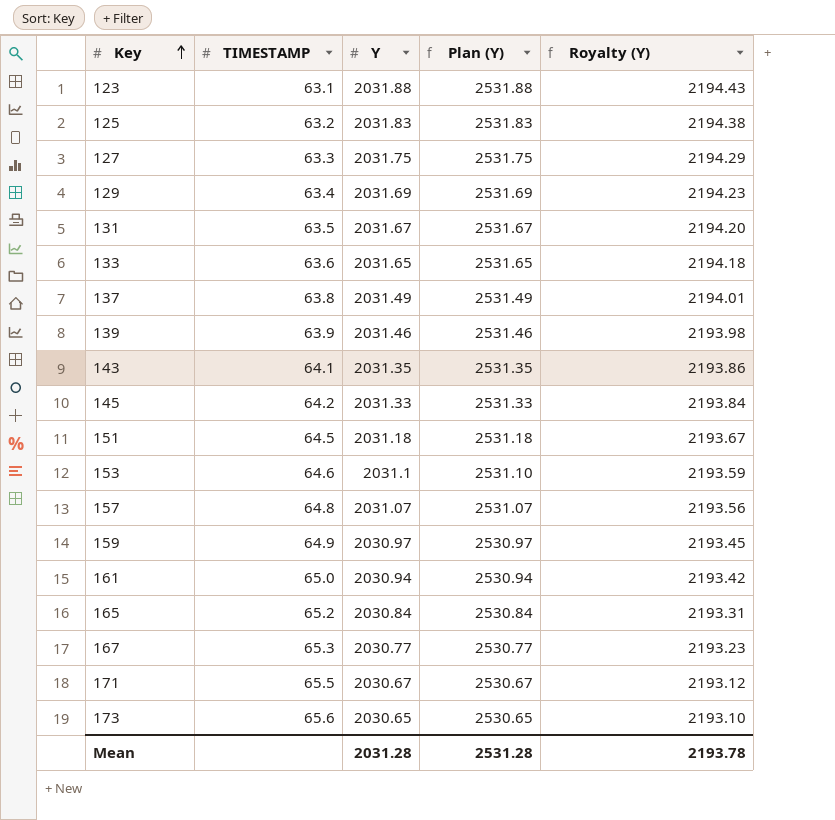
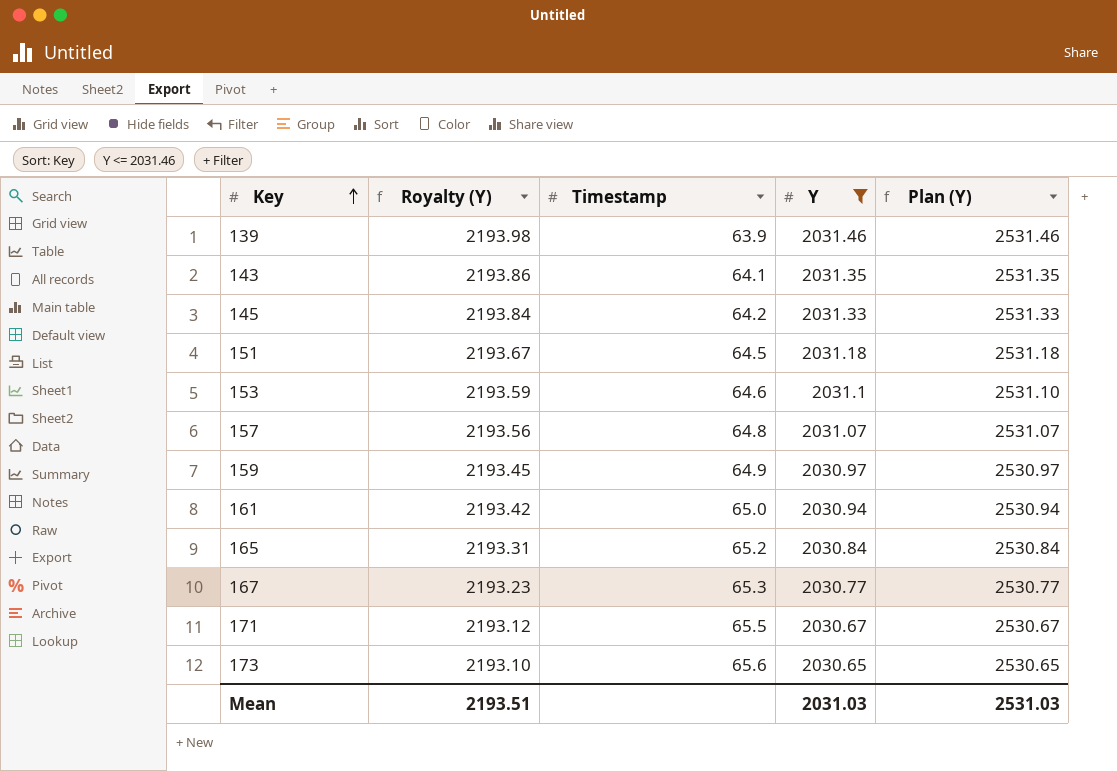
filter: none -> Y <= 2031.46
column Royalty (Y) | position: 5 -> 2
column name: TIMESTAMP -> Timestamp
Mean | Royalty (Y): 2193.78 -> 2193.51
Mean | Y: 2031.28 -> 2031.03
Mean | Plan (Y): 2531.28 -> 2531.03

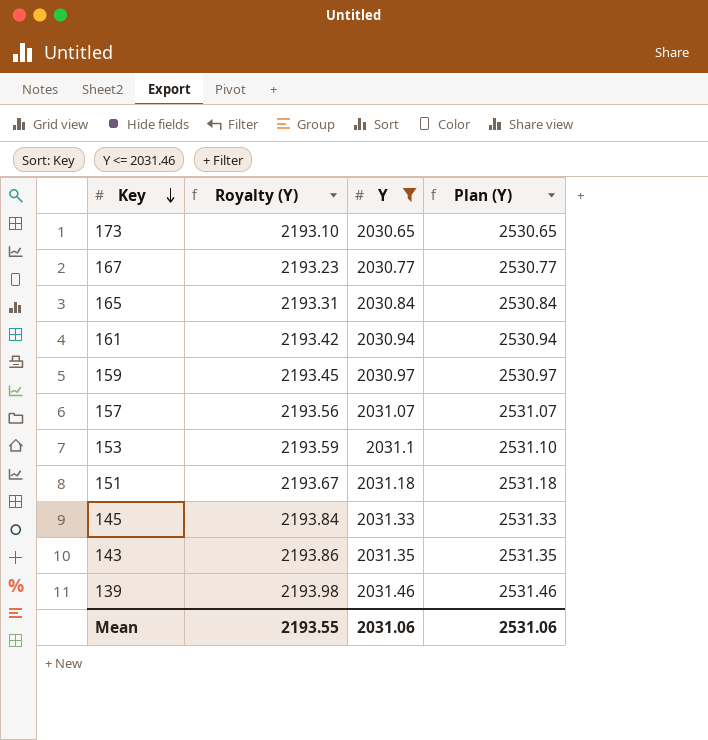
row order: Key ascending -> Key descending
column Timestamp | position: 3 -> none
row 171: 2193.12 | 65.5 | 2030.67 | 2530.67 -> none
Mean | Royalty (Y): 2193.51 -> 2193.55
Mean | Y: 2031.03 -> 2031.06
Mean | Plan (Y): 2531.03 -> 2531.06

